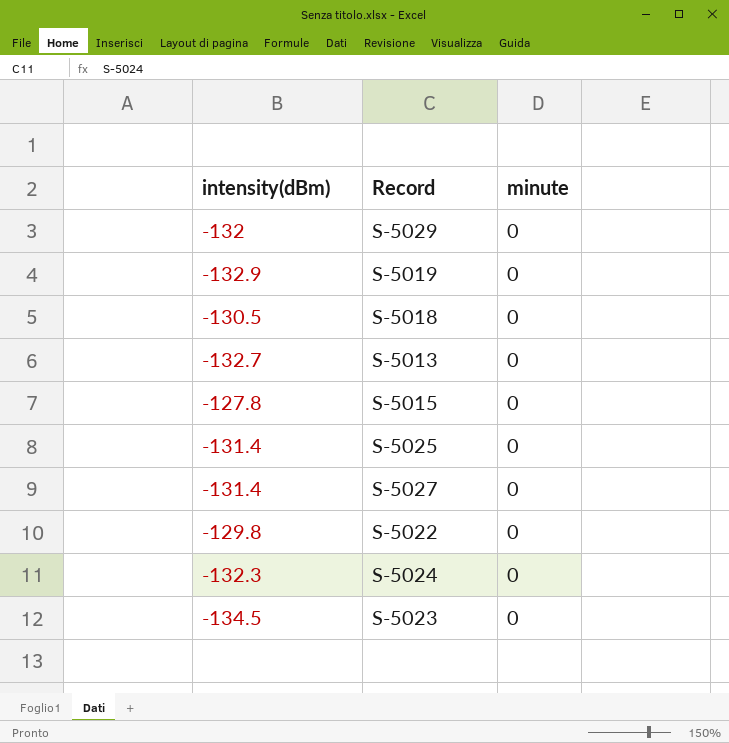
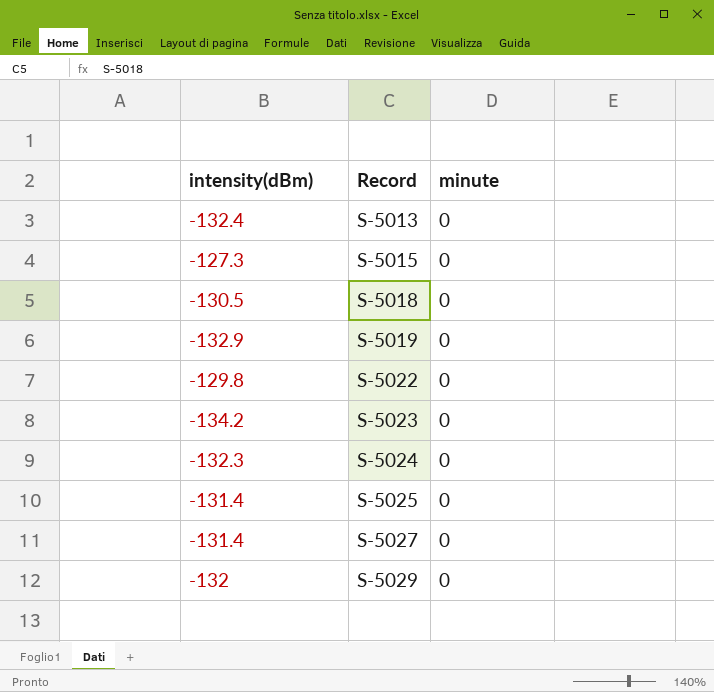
row order: none -> Record ascending
S-5013 | intensity(dBm): -132.7 -> -132.4
S-5015 | intensity(dBm): -127.8 -> -127.3
S-5023 | intensity(dBm): -134.5 -> -134.2

